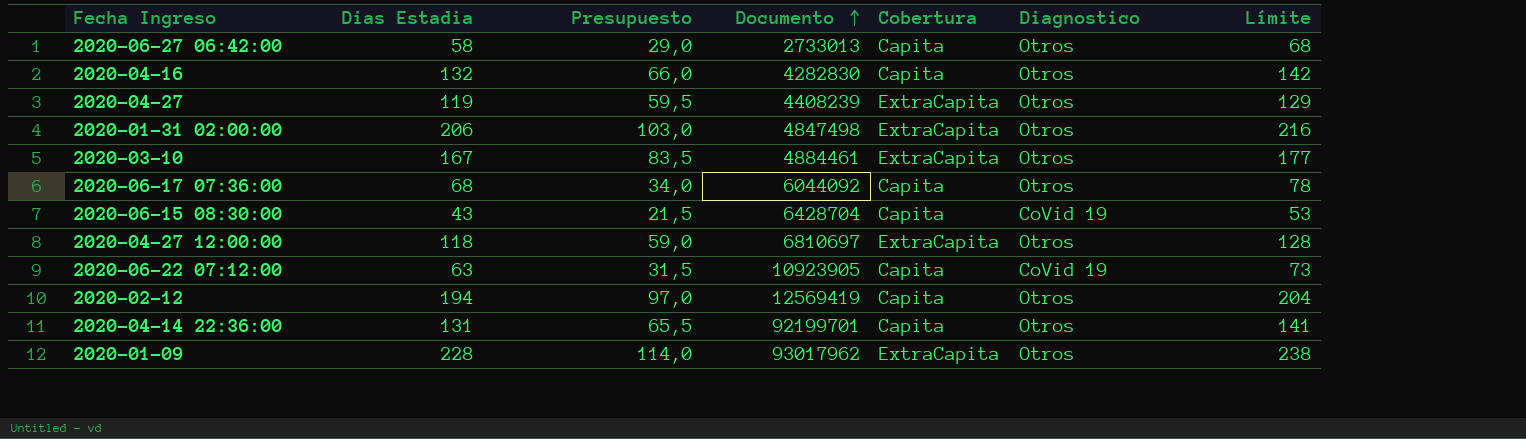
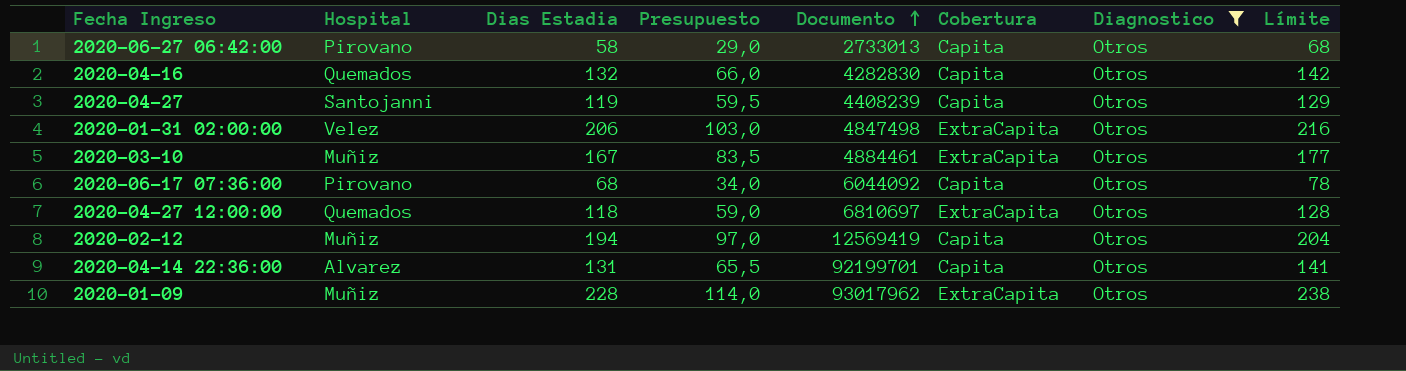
filter: none -> Diagnostico = Otros
column Hospital | position: none -> 2
2020-04-27 | Cobertura: ExtraCapita -> Capita

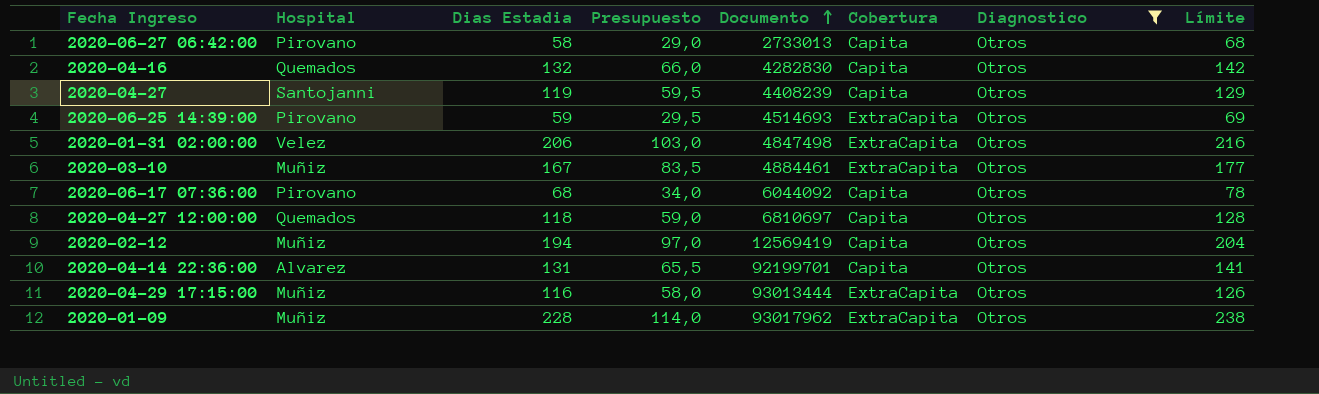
row 2020-06-25 14:39:00: none -> Pirovano | 59 | 29,5 | 4514693 | ExtraCapita | Otros | 69
2020-04-27 12:00:00 | Cobertura: ExtraCapita -> Capita
row 2020-04-29 17:15:00: none -> Muñiz | 116 | 58,0 | 93013444 | ExtraCapita | Otros | 126

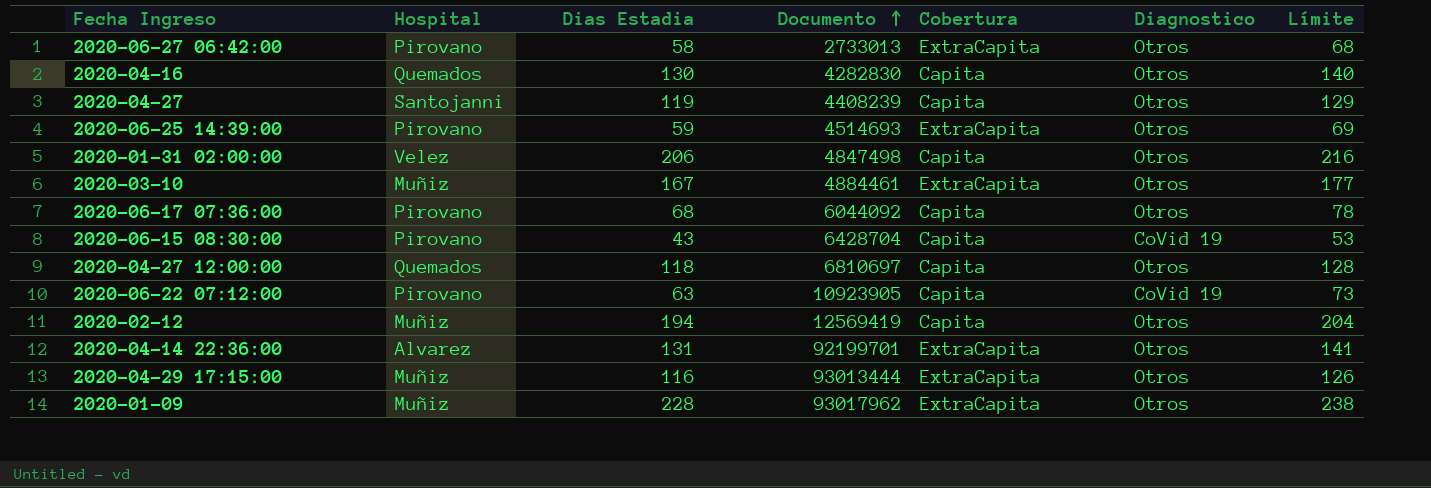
filter: Diagnostico = Otros -> none
column Presupuesto | formula: [Dias Estadia] * 0,5 -> none
2020-06-27 06:42:00 | Cobertura: Capita -> ExtraCapita
2020-04-16 | Dias Estadia: 132 -> 130
2020-04-16 | Límite: 142 -> 140
2020-01-31 02:00:00 | Cobertura: ExtraCapita -> Capita
2020-04-14 22:36:00 | Cobertura: Capita -> ExtraCapita

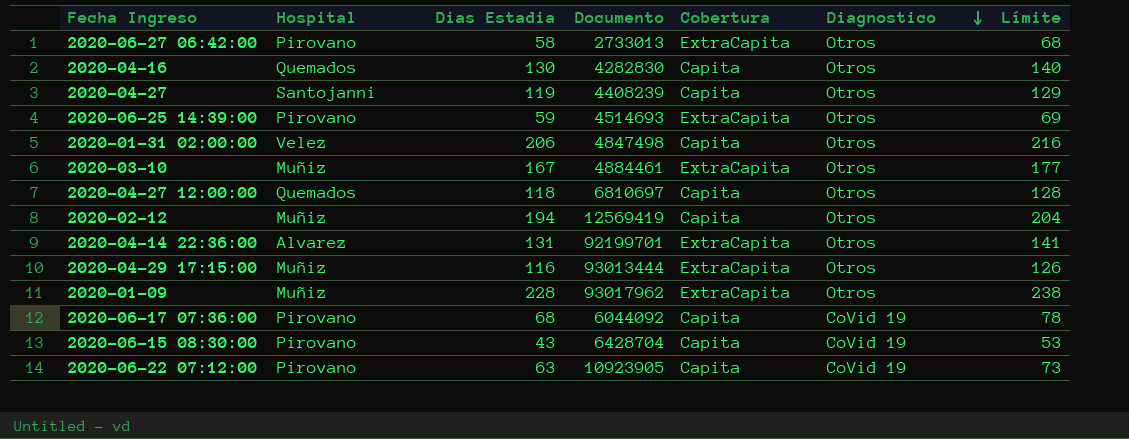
row order: Documento ascending -> Diagnostico descending
2020-06-17 07:36:00 | Diagnostico: Otros -> CoVid 19

